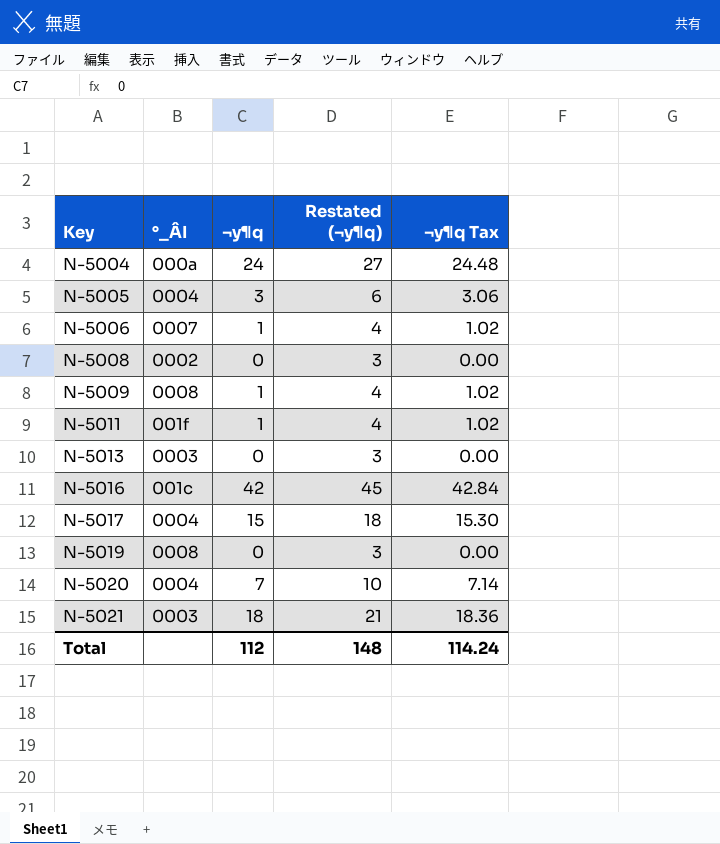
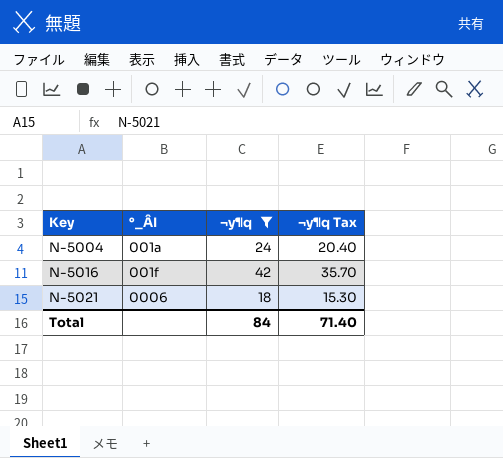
filter: none -> ¬y¶q >= 18
column Restated (¬y¶q) | formula: [¬y¶q] + 3 -> none
column ¬y¶q Tax | formula: [¬y¶q] * 1.02 -> [¬y¶q] * 0.85
N-5004 | °_ÂI: 000a -> 001a
N-5016 | °_ÂI: 001c -> 001f
N-5021 | °_ÂI: 0003 -> 0006
Total | ¬y¶q: 112 -> 84
Total | ¬y¶q Tax: 114.24 -> 71.40

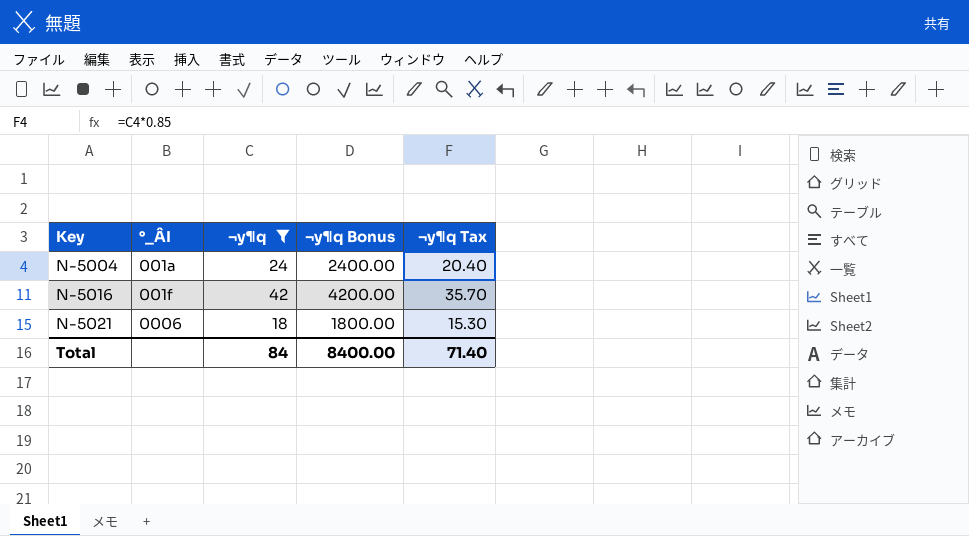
column ¬y¶q Bonus | formula: none -> [¬y¶q] * 100

